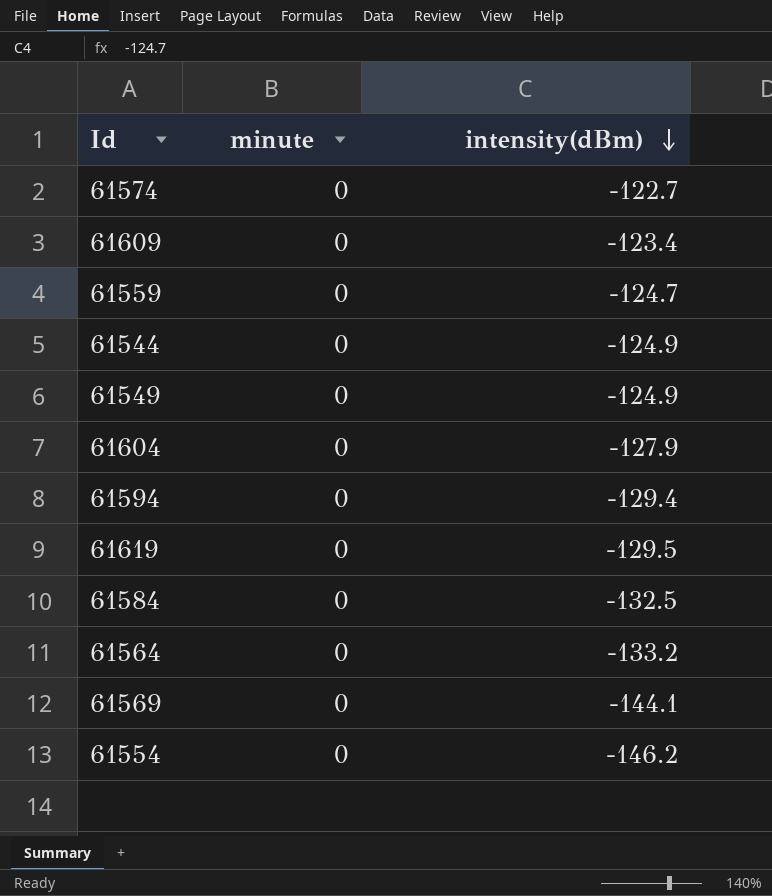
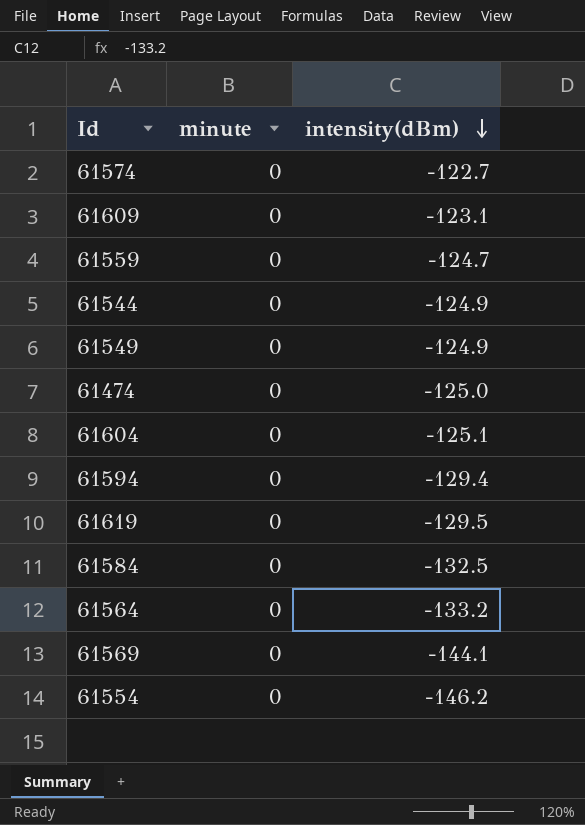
61609 | intensity(dBm): -123.4 -> -123.1
row 61474: none -> 0 | -125.0
61604 | intensity(dBm): -127.9 -> -125.1

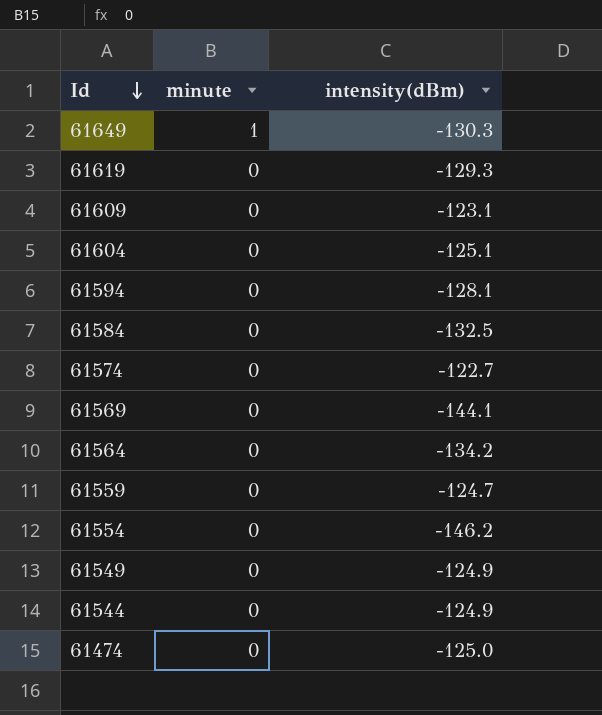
row order: intensity(dBm) descending -> Id descending
row 61649: none -> 1 | -130.3
61619 | intensity(dBm): -129.5 -> -129.3
61594 | intensity(dBm): -129.4 -> -128.1
61564 | intensity(dBm): -133.2 -> -134.2

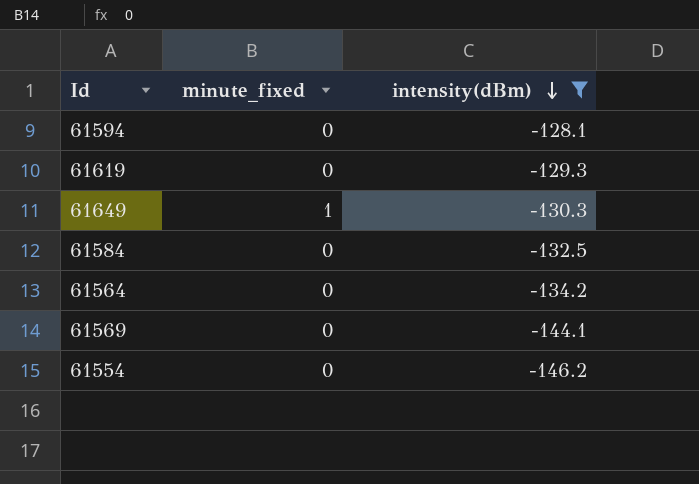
filter: none -> intensity(dBm) <= -128.1
row order: Id descending -> intensity(dBm) descending
column name: minute -> minute_fixed

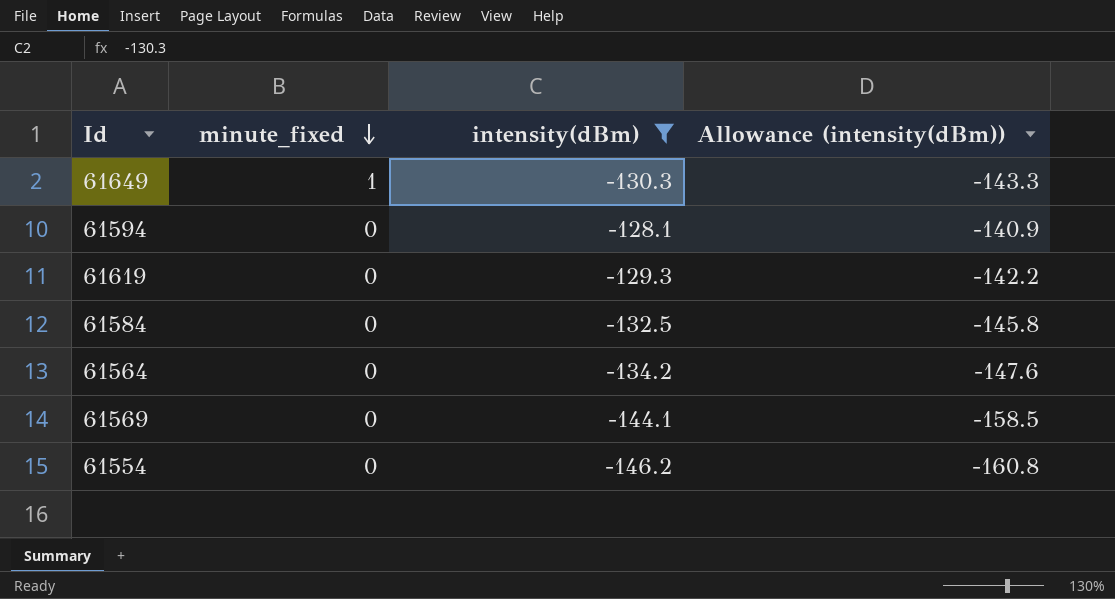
row order: intensity(dBm) descending -> minute_fixed descending
column Allowance (intensity(dBm)) | formula: none -> [intensity(dBm)] * 1.1

